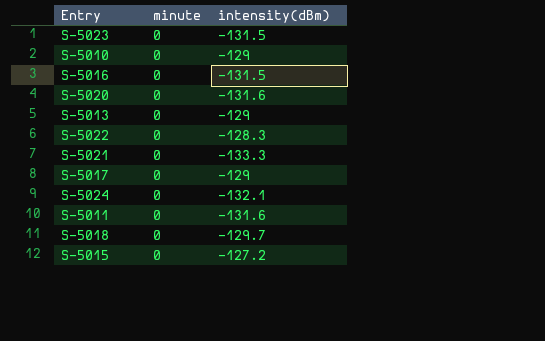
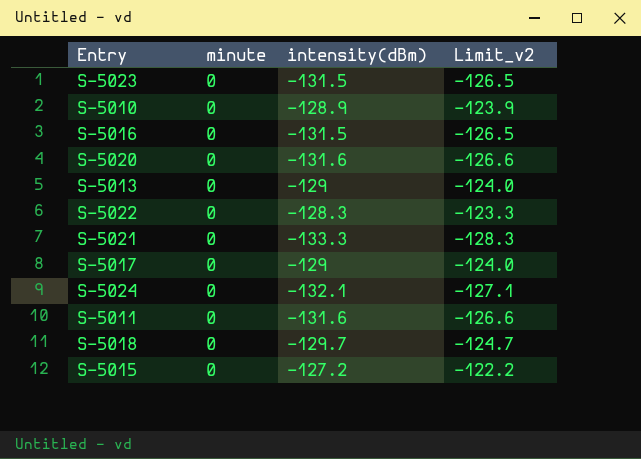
column Limit_v2 | formula: none -> [intensity(dBm)] + 5
S-5010 | intensity(dBm): -129 -> -128.9

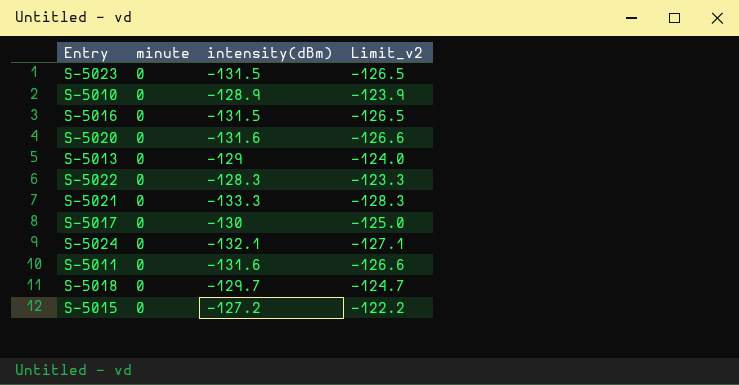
S-5017 | intensity(dBm): -129 -> -130
S-5017 | Limit_v2: -124.0 -> -125.0

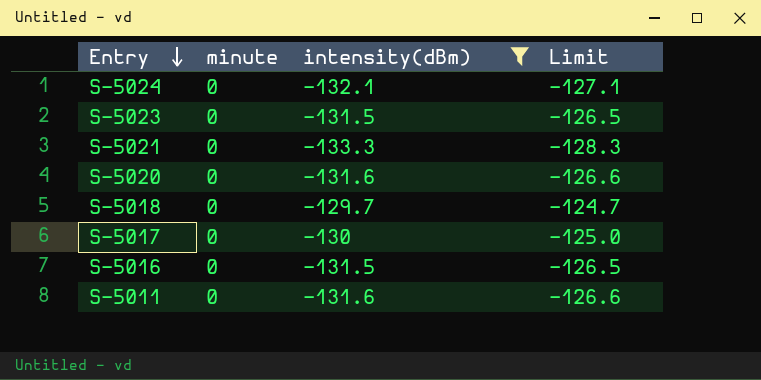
filter: none -> intensity(dBm) <= -129.7
row order: none -> Entry descending
column name: Limit_v2 -> Limit

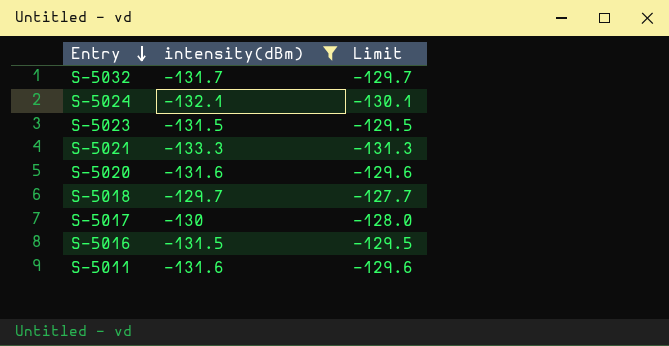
column minute | position: 2 -> none
column Limit | formula: [intensity(dBm)] + 5 -> [intensity(dBm)] + 2
row S-5032: none -> -131.7 | -129.7

